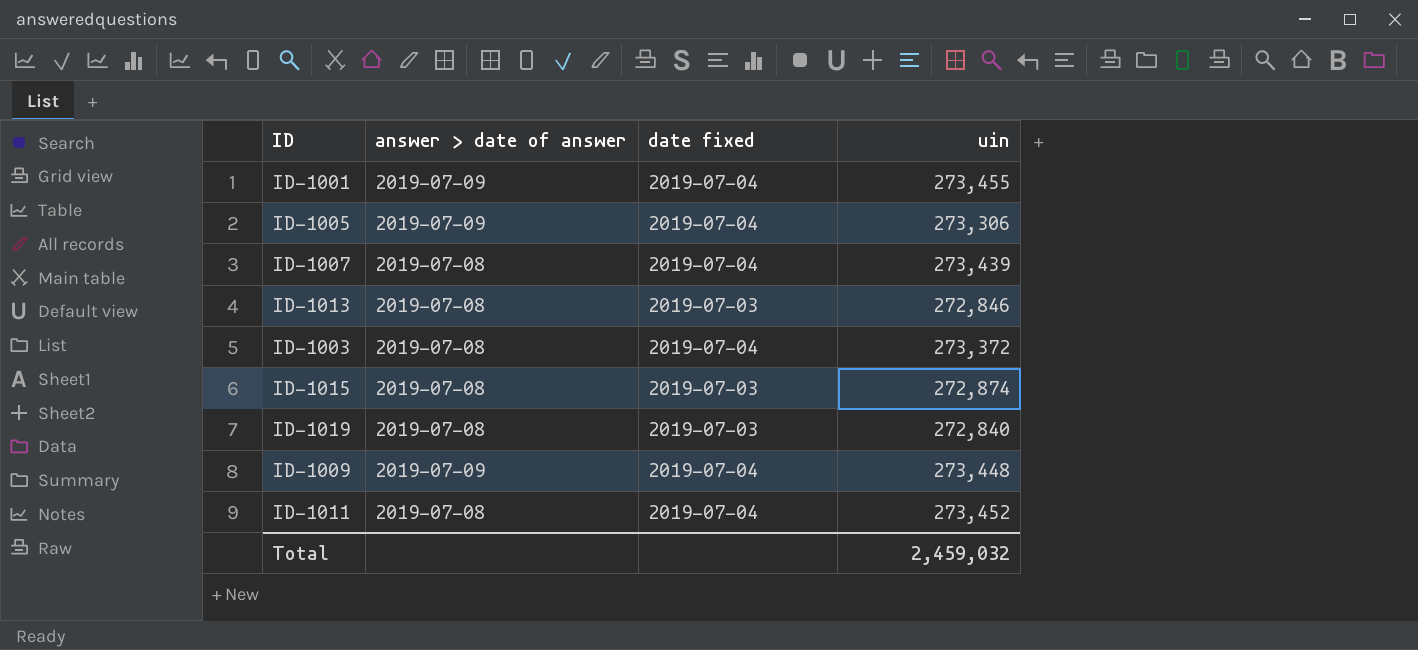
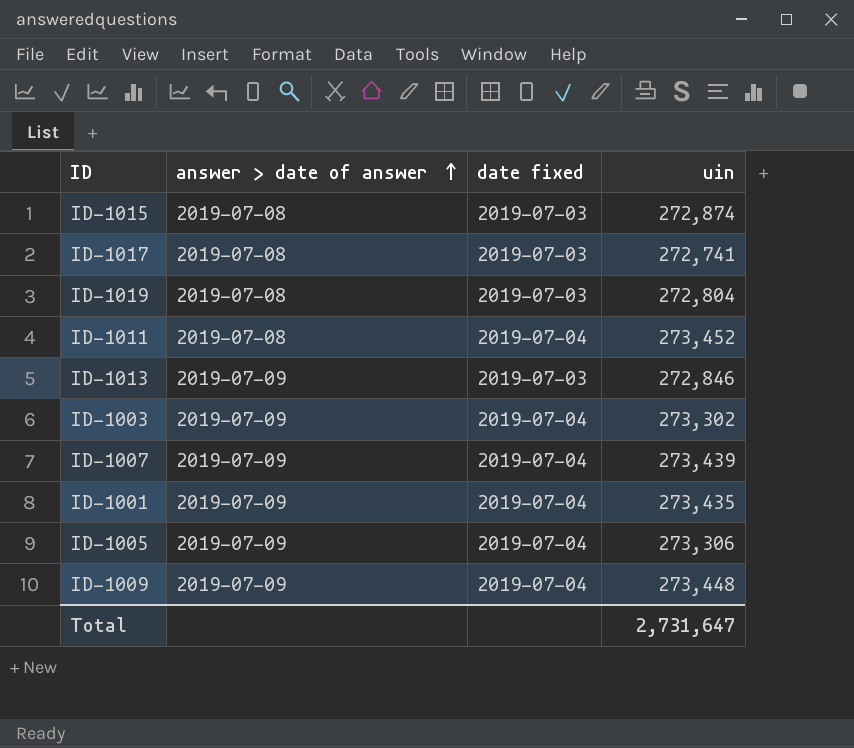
row order: none -> answer > date of answer ascending
row ID-1017: none -> 2019-07-08 | 2019-07-03 | 272,741
ID-1019 | uin: 272,840 -> 272,804
ID-1013 | answer > date of answer: 2019-07-08 -> 2019-07-09
ID-1003 | answer > date of answer: 2019-07-08 -> 2019-07-09
ID-1003 | uin: 273,372 -> 273,302
ID-1007 | answer > date of answer: 2019-07-08 -> 2019-07-09
ID-1001 | uin: 273,455 -> 273,435
Total | uin: 2,459,032 -> 2,731,647

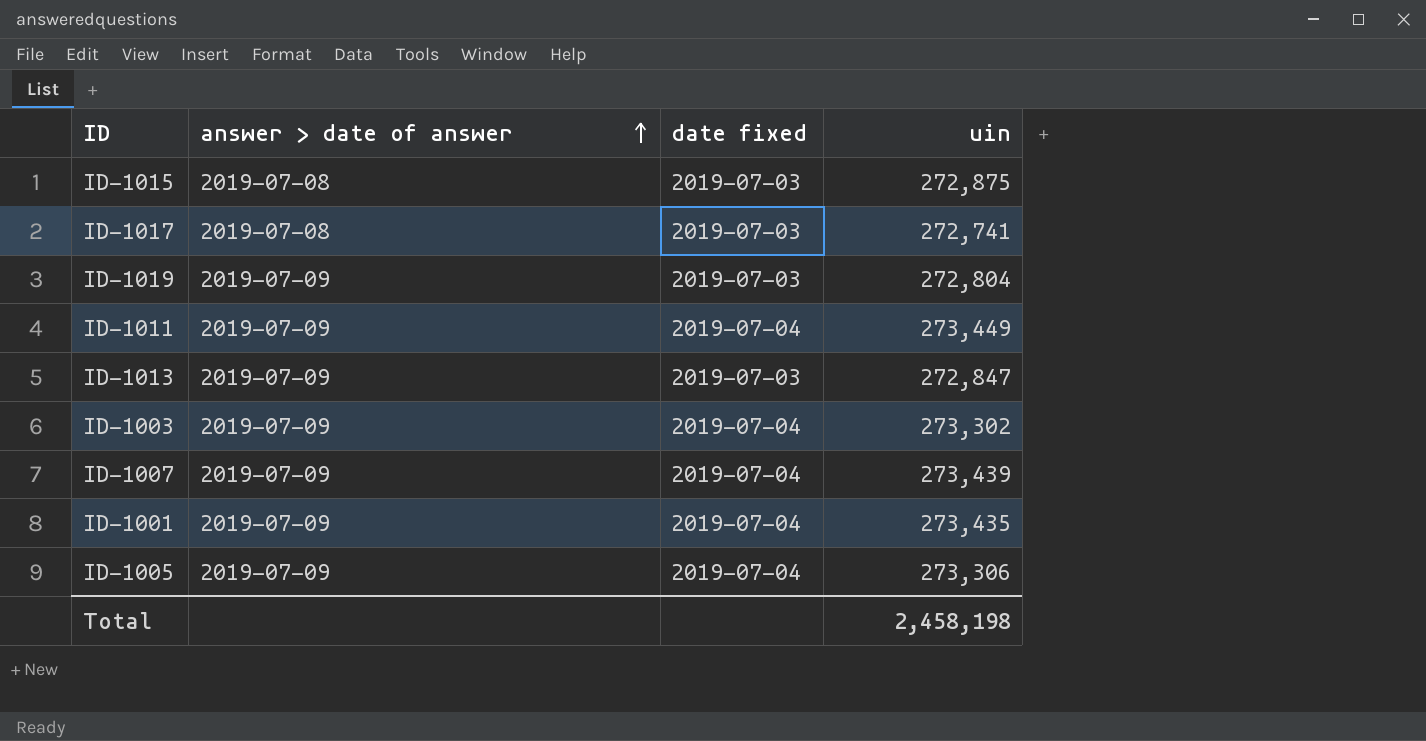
row ID-1009: 2019-07-09 | 2019-07-04 | 273,448 -> none
ID-1015 | uin: 272,874 -> 272,875
ID-1019 | answer > date of answer: 2019-07-08 -> 2019-07-09
ID-1011 | answer > date of answer: 2019-07-08 -> 2019-07-09
ID-1011 | uin: 273,452 -> 273,449
ID-1013 | uin: 272,846 -> 272,847
Total | uin: 2,731,647 -> 2,458,198

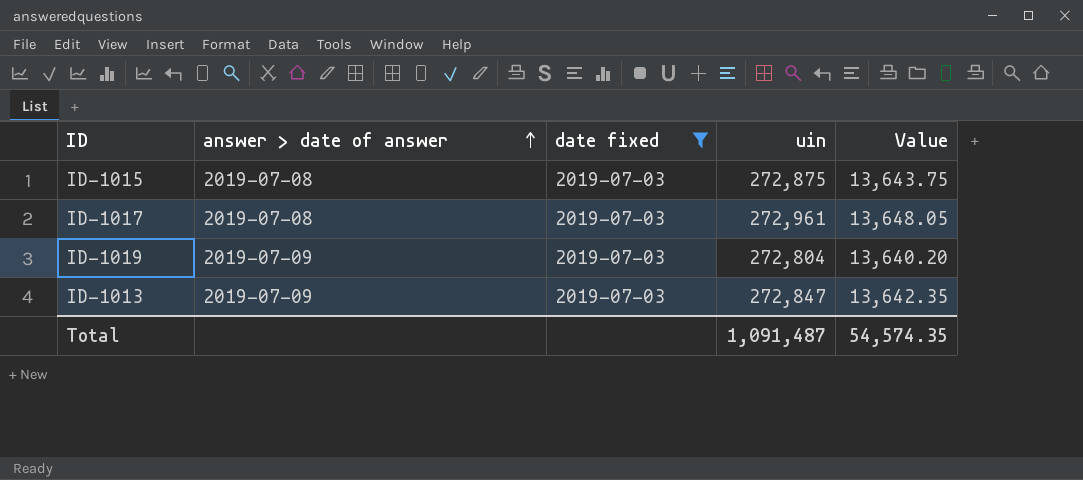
filter: none -> date fixed = 2019-07-03
column Value | formula: none -> [uin] * 0.05
ID-1017 | uin: 272,741 -> 272,961
Total | uin: 2,458,198 -> 1,091,487

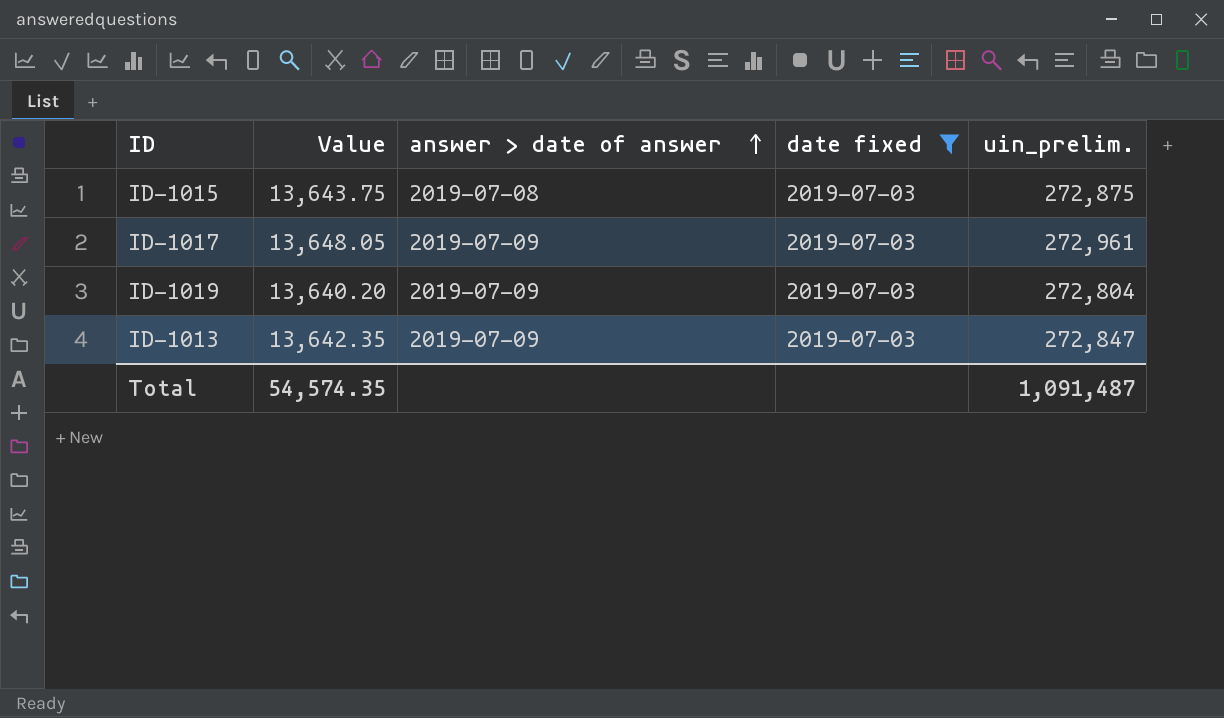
column Value | position: 5 -> 2
column name: uin -> uin_prelim.
ID-1017 | answer > date of answer: 2019-07-08 -> 2019-07-09

